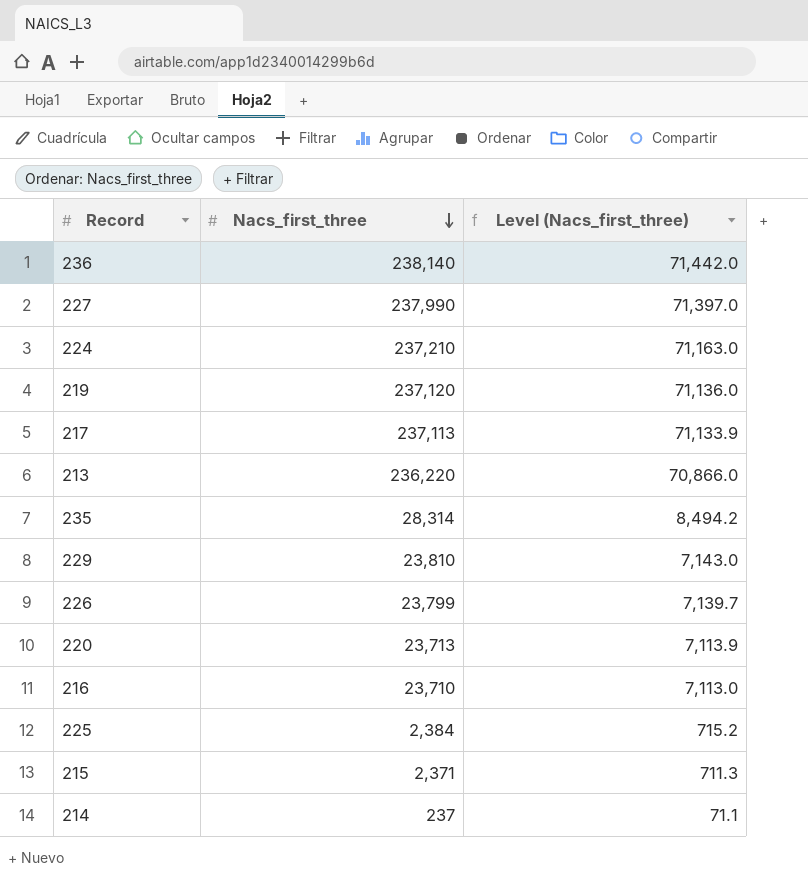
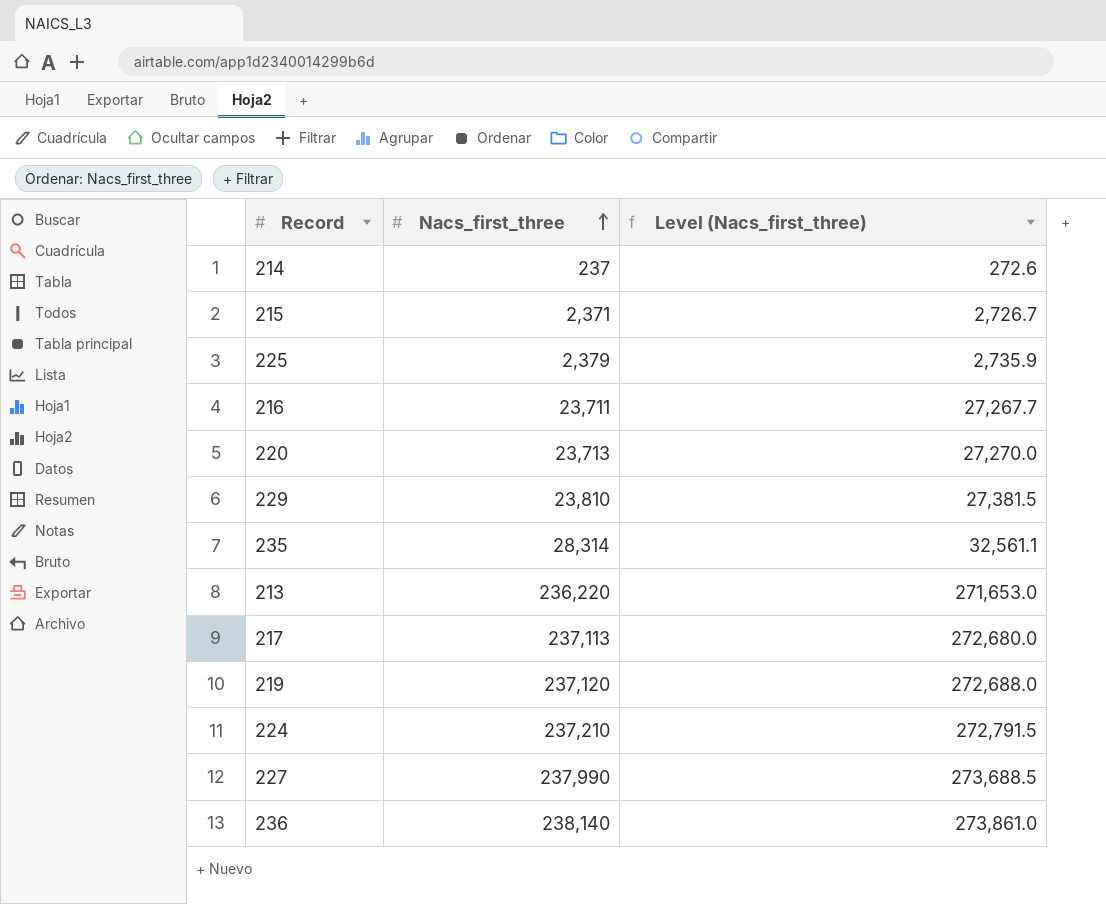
row order: Nacs_first_three descending -> Nacs_first_three ascending
column Level (Nacs_first_three) | formula: [Nacs_first_three] * 0.3 -> [Nacs_first_three] * 1.15
row 226: 23,799 | 7,139.7 -> none
225 | Nacs_first_three: 2,384 -> 2,379
216 | Nacs_first_three: 23,710 -> 23,711

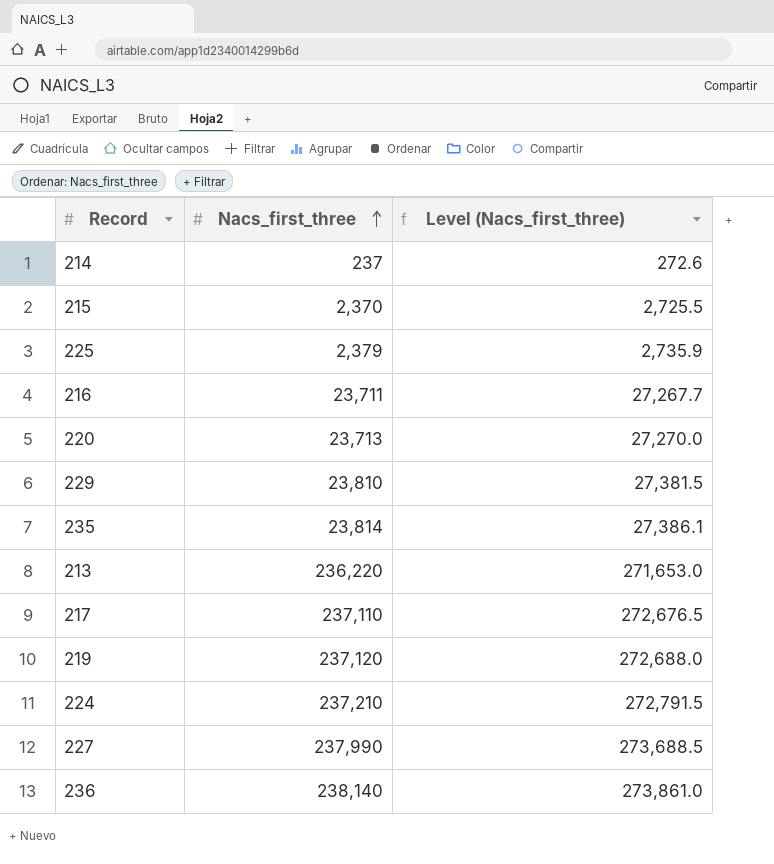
215 | Nacs_first_three: 2,371 -> 2,370
215 | Level (Nacs_first_three): 2,726.7 -> 2,725.5
235 | Nacs_first_three: 28,314 -> 23,814
235 | Level (Nacs_first_three): 32,561.1 -> 27,386.1
217 | Nacs_first_three: 237,113 -> 237,110
217 | Level (Nacs_first_three): 272,680.0 -> 272,676.5

